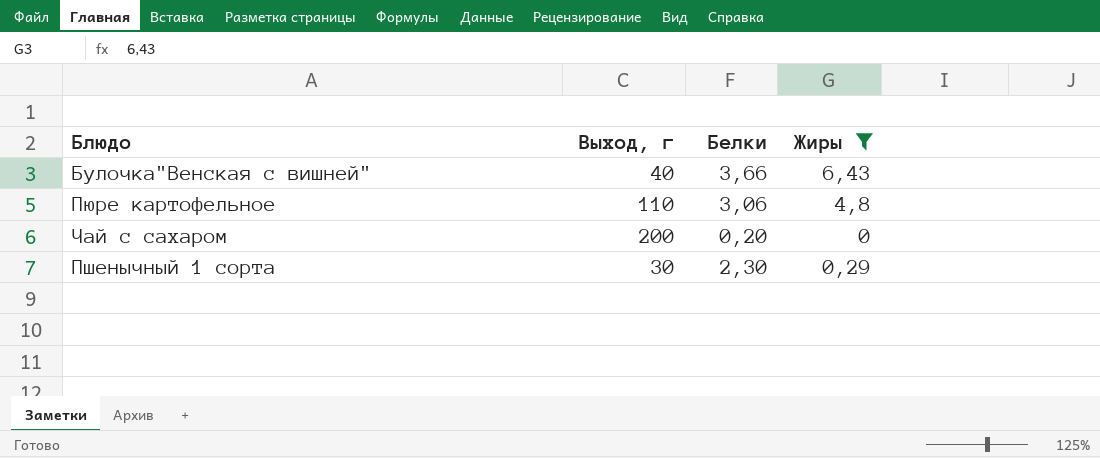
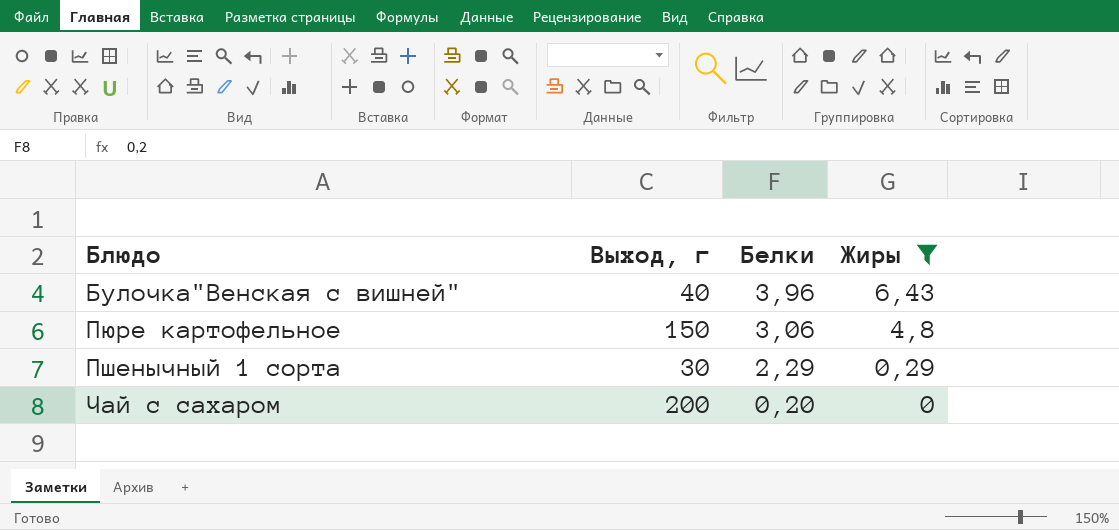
row order: none -> Белки descending
Булочка"Венская с вишней" | Белки: 3,66 -> 3,96
Пюре картофельное | Выход, г: 110 -> 150
Пшенычный 1 сорта | Белки: 2,30 -> 2,29

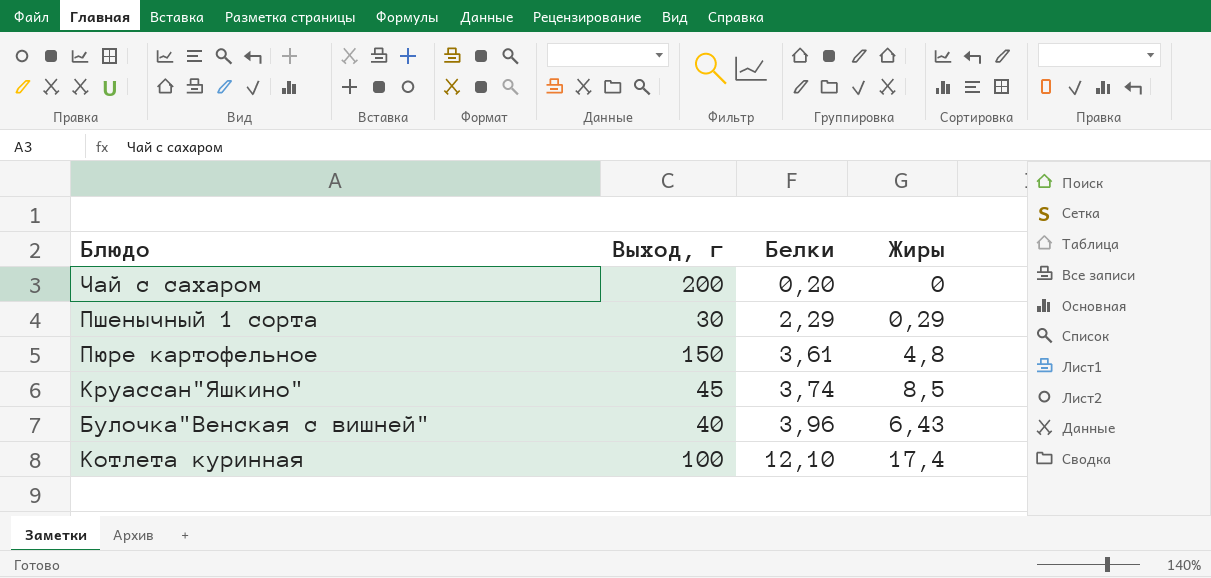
filter: Жиры <= 6,43 -> none
row order: Белки descending -> Белки ascending
Пюре картофельное | Белки: 3,06 -> 3,61

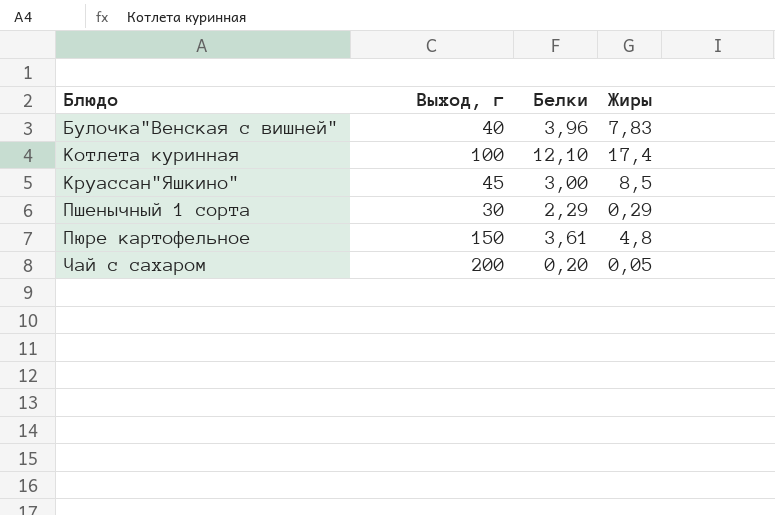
row order: Белки ascending -> Блюдо ascending
Булочка"Венская с вишней" | Жиры: 6,43 -> 7,83
Круассан"Яшкино" | Белки: 3,74 -> 3,00
Чай с сахаром | Жиры: 0 -> 0,05

